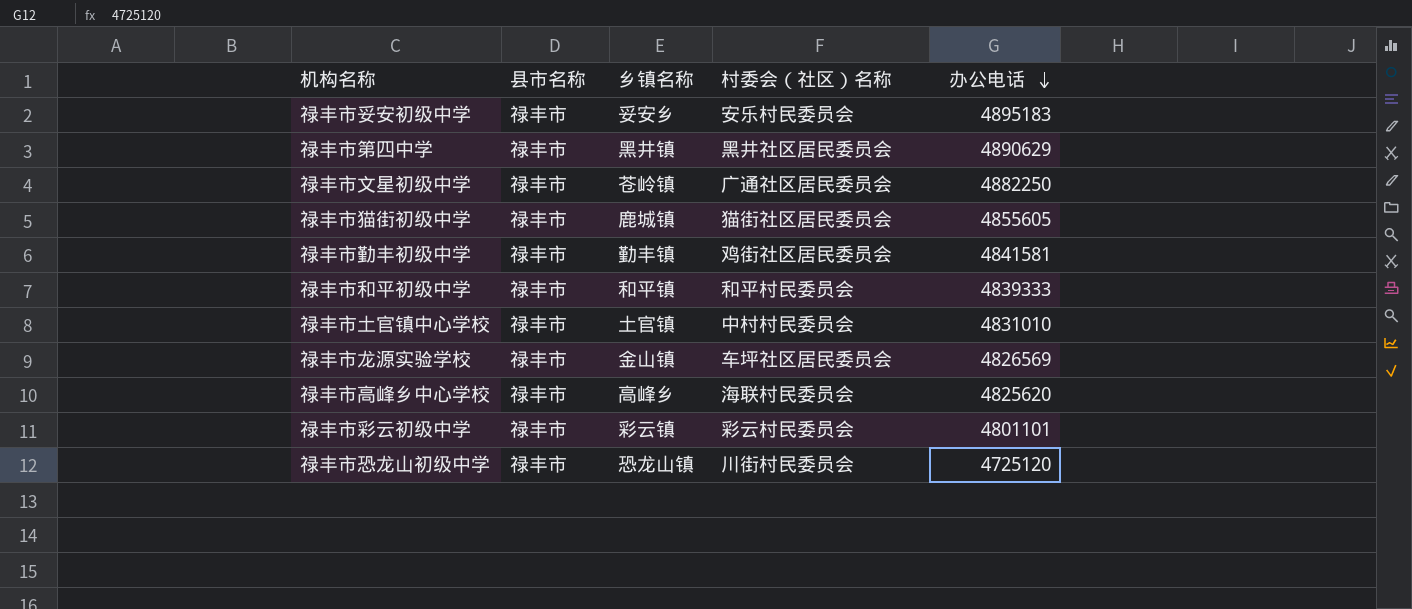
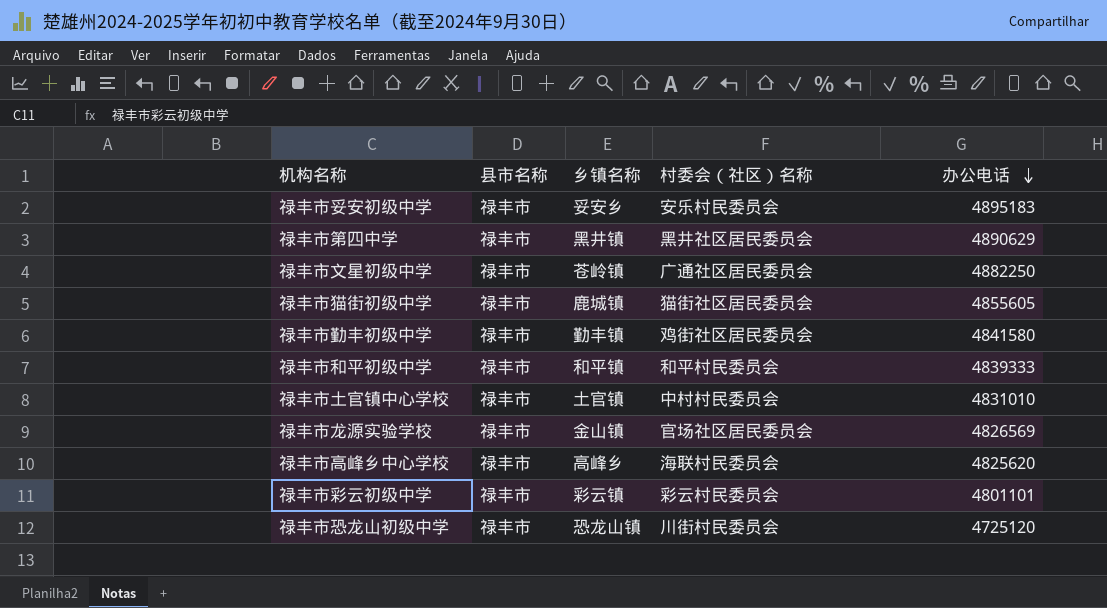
禄丰市勤丰初级中学 | 办公电话: 4841581 -> 4841580
禄丰市龙源实验学校 | 村委会（社区）名称: 车坪社区居民委员会 -> 官场社区居民委员会

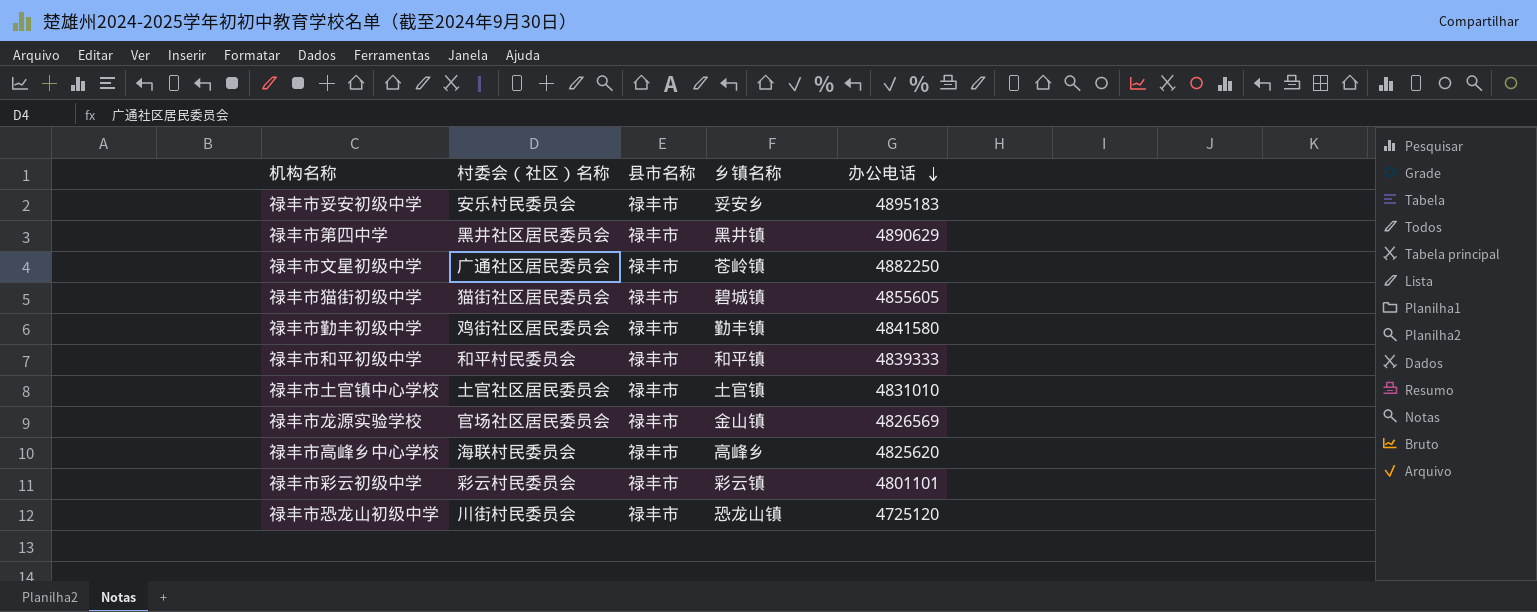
column 村委会（社区）名称 | position: 4 -> 2
禄丰市猫街初级中学 | 乡镇名称: 鹿城镇 -> 碧城镇
禄丰市土官镇中心学校 | 村委会（社区）名称: 中村村民委员会 -> 土官社区居民委员会

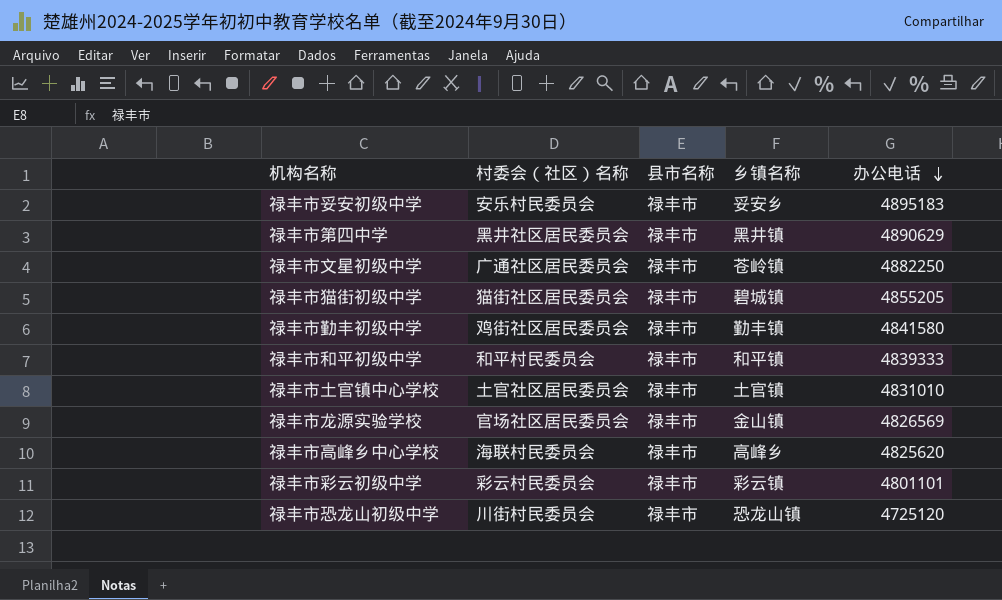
禄丰市猫街初级中学 | 办公电话: 4855605 -> 4855205

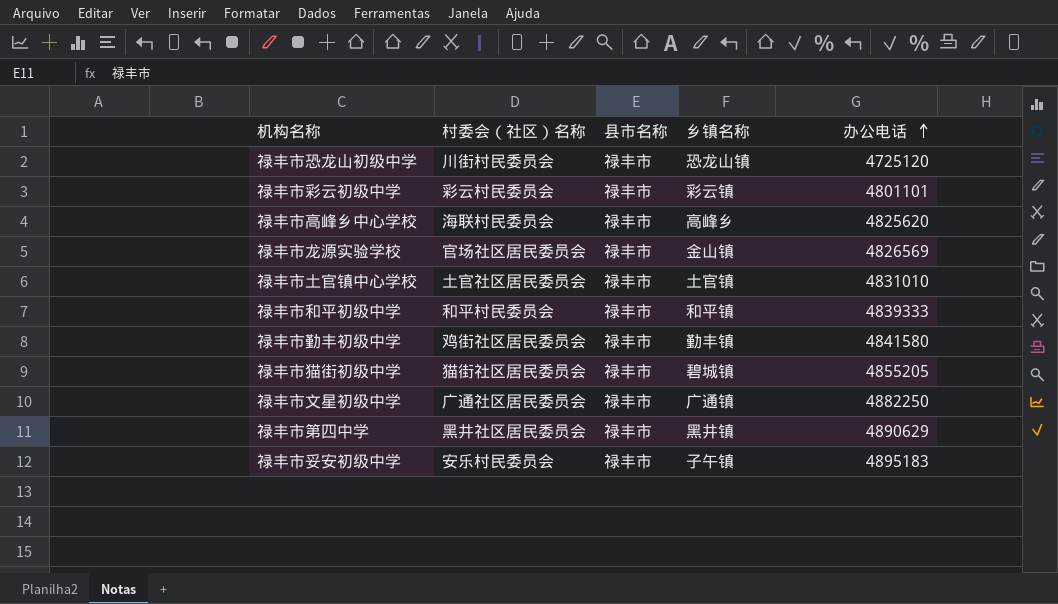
row order: 办公电话 descending -> 办公电话 ascending
禄丰市文星初级中学 | 乡镇名称: 苍岭镇 -> 广通镇
禄丰市妥安初级中学 | 乡镇名称: 妥安乡 -> 子午镇

